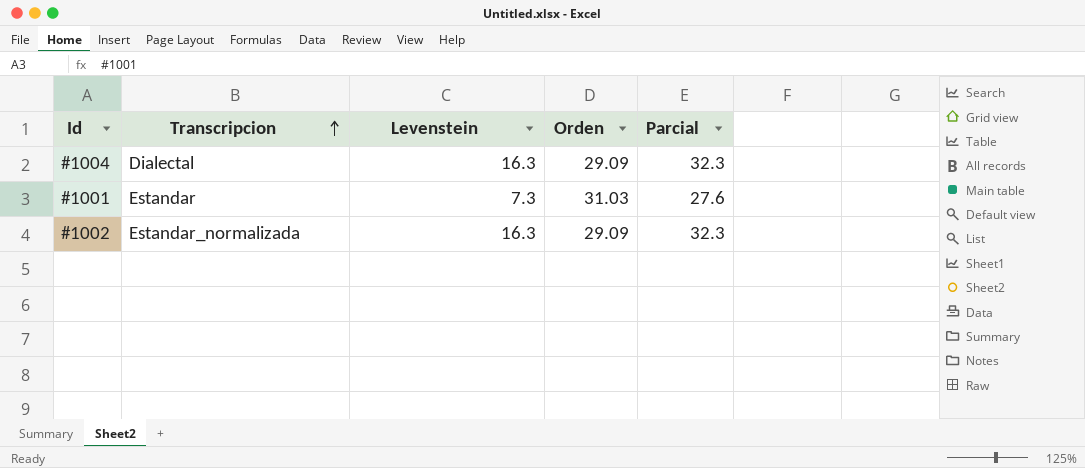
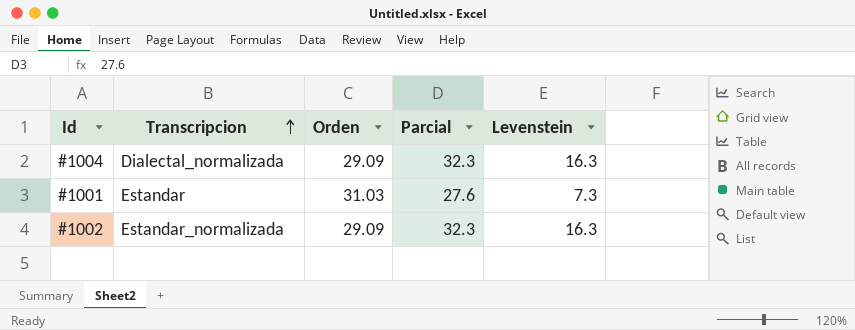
column Levenstein | position: 3 -> 5
#1004 | Transcripcion: Dialectal -> Dialectal_normalizada

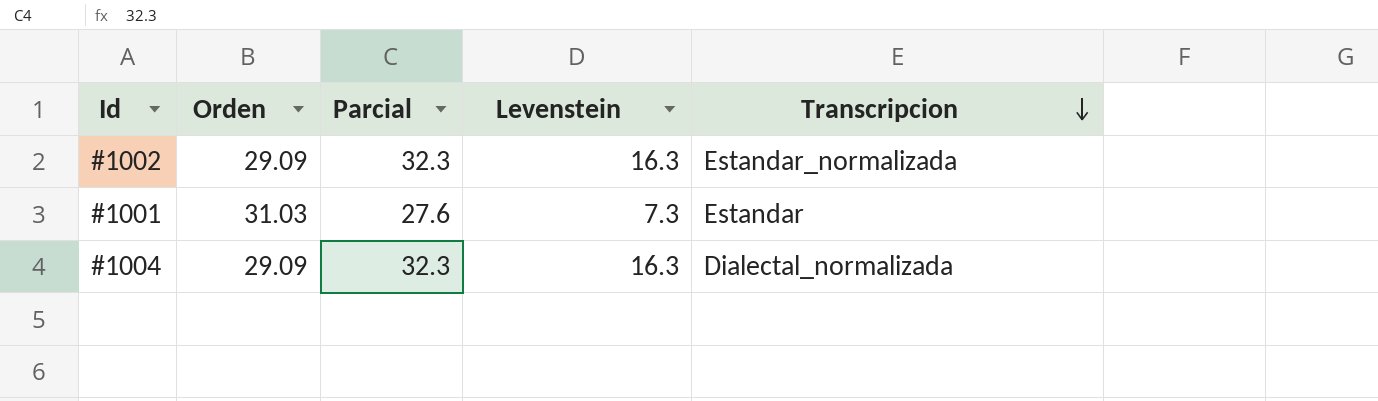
row order: Transcripcion ascending -> Transcripcion descending
column Transcripcion | position: 2 -> 5

